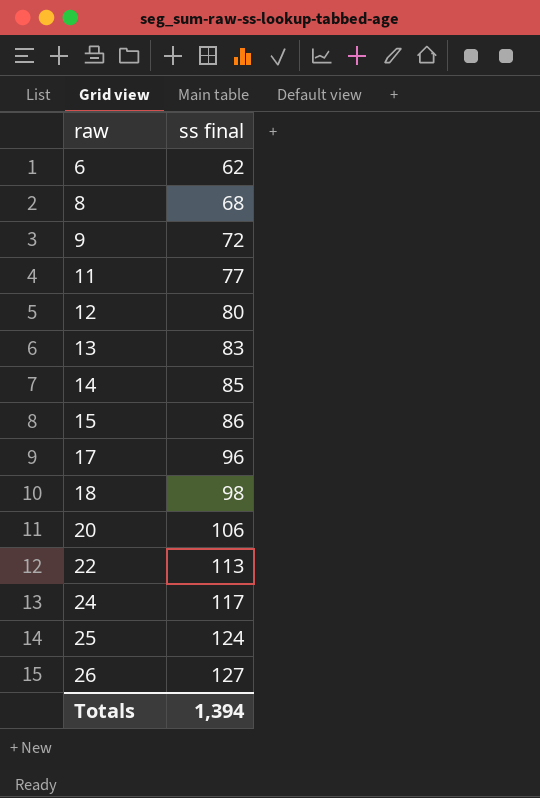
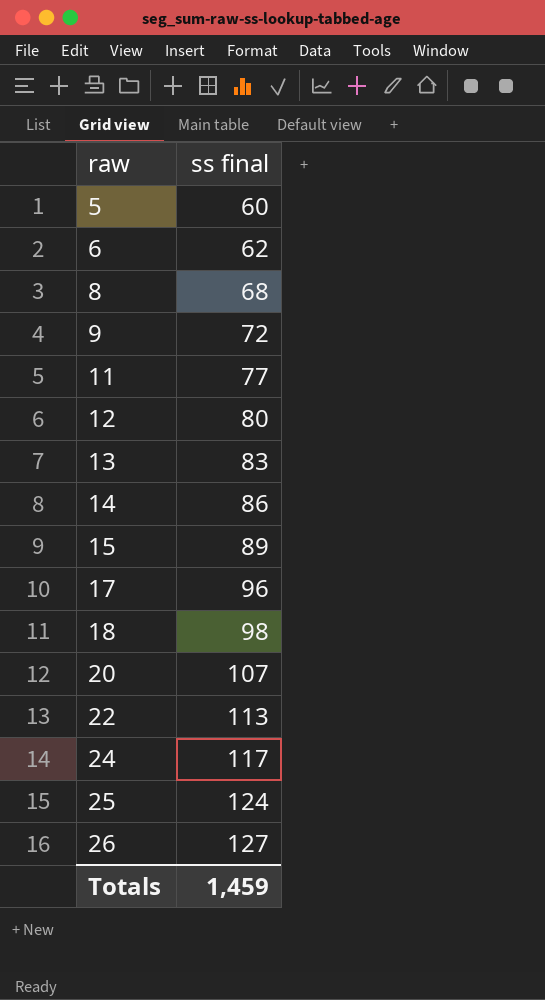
row 5: none -> 60
14 | ss final: 85 -> 86
15 | ss final: 86 -> 89
20 | ss final: 106 -> 107
Totals | ss final: 1,394 -> 1,459

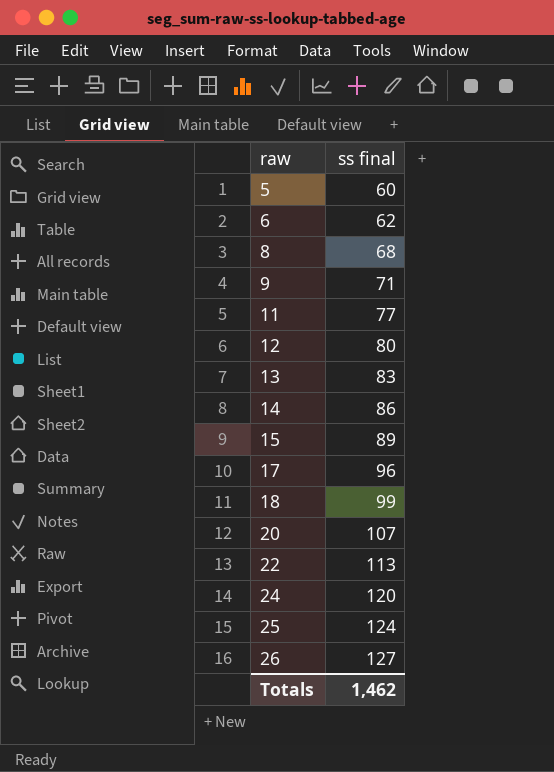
9 | ss final: 72 -> 71
18 | ss final: 98 -> 99
24 | ss final: 117 -> 120
Totals | ss final: 1,459 -> 1,462

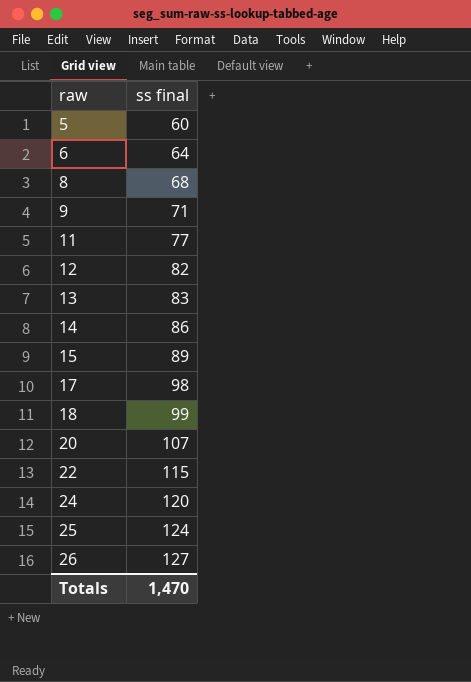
6 | ss final: 62 -> 64
12 | ss final: 80 -> 82
17 | ss final: 96 -> 98
22 | ss final: 113 -> 115
Totals | ss final: 1,462 -> 1,470

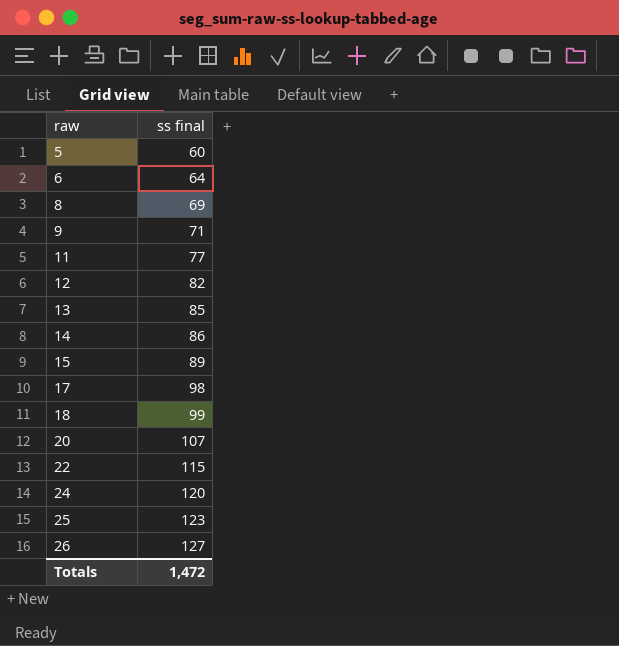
8 | ss final: 68 -> 69
13 | ss final: 83 -> 85
25 | ss final: 124 -> 123
Totals | ss final: 1,470 -> 1,472

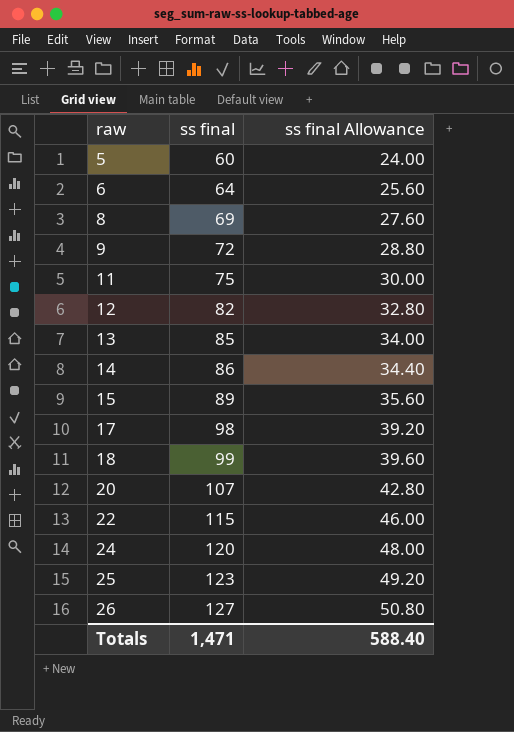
column ss final Allowance | formula: none -> [ss final] * 0.4
9 | ss final: 71 -> 72
11 | ss final: 77 -> 75
Totals | ss final: 1,472 -> 1,471

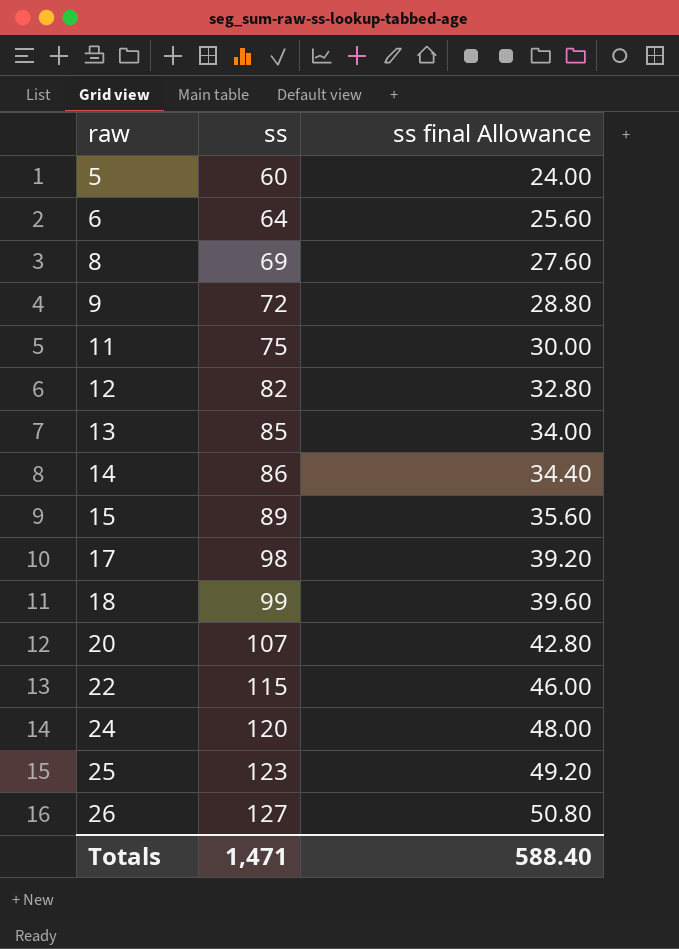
column name: ss final -> ss

